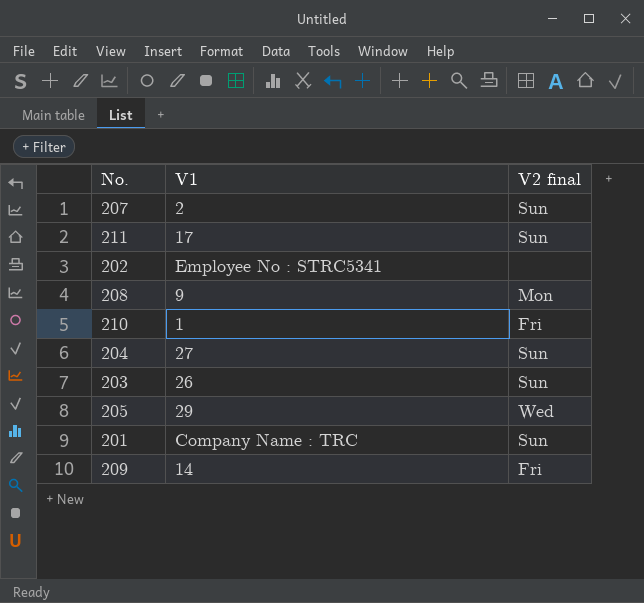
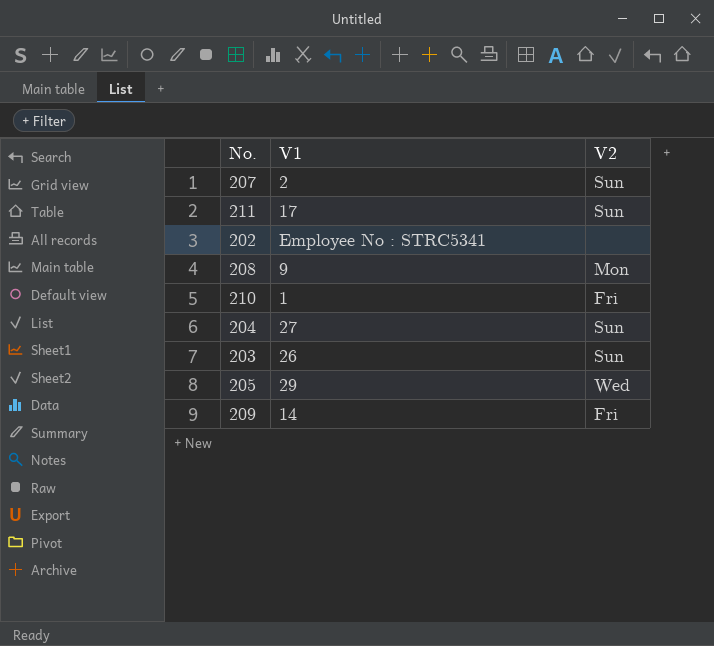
column name: V2 final -> V2
row 201: Company Name : TRC | Sun -> none

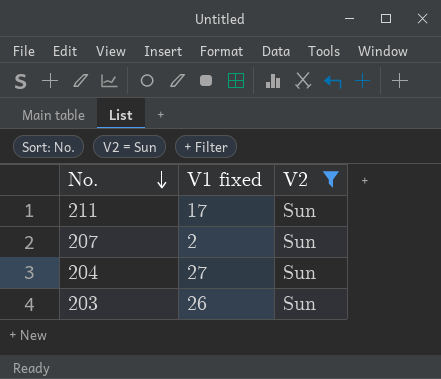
filter: none -> V2 = Sun
row order: none -> No. descending
column name: V1 -> V1 fixed

